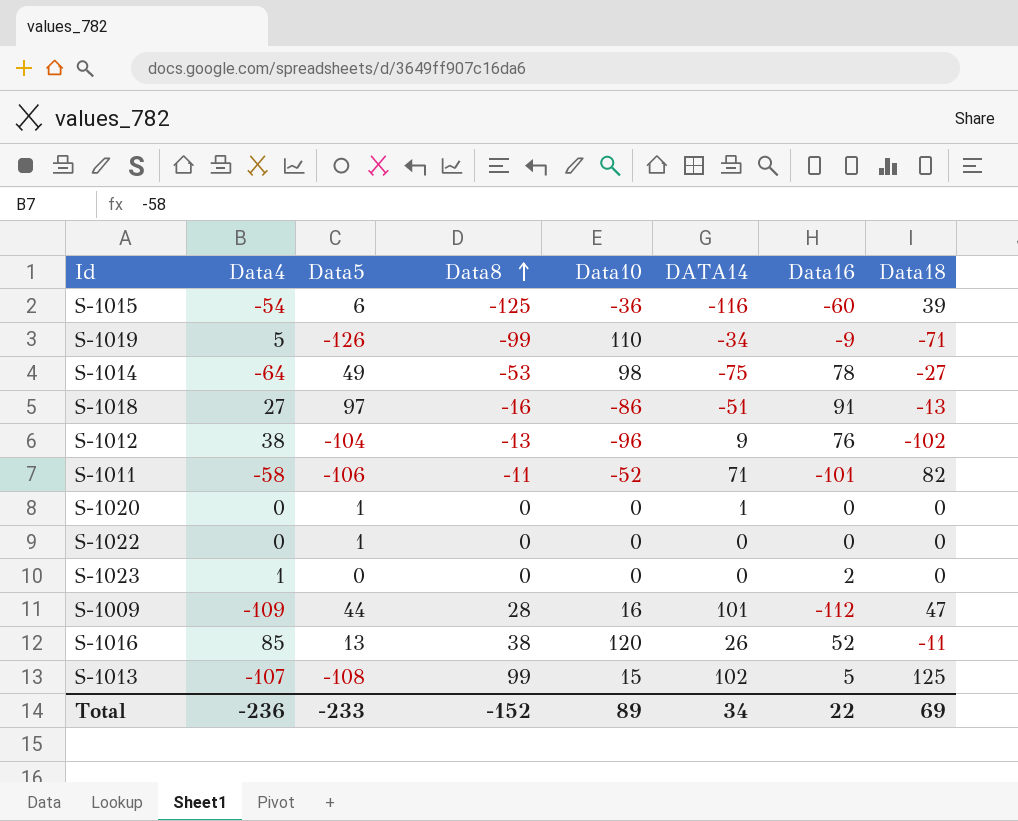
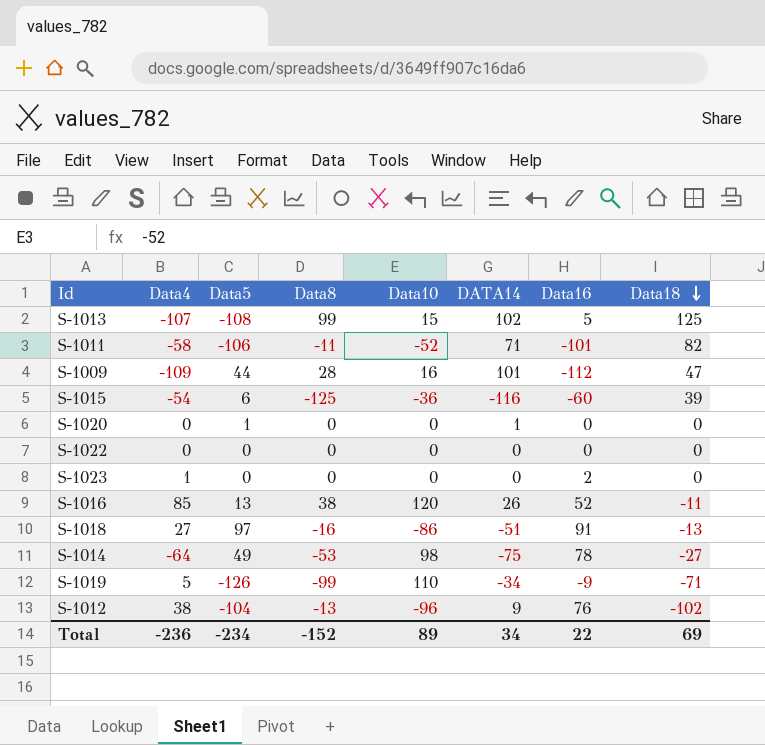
row order: Data8 ascending -> Data18 descending
S-1022 | Data5: 1 -> 0
Total | Data5: -233 -> -234

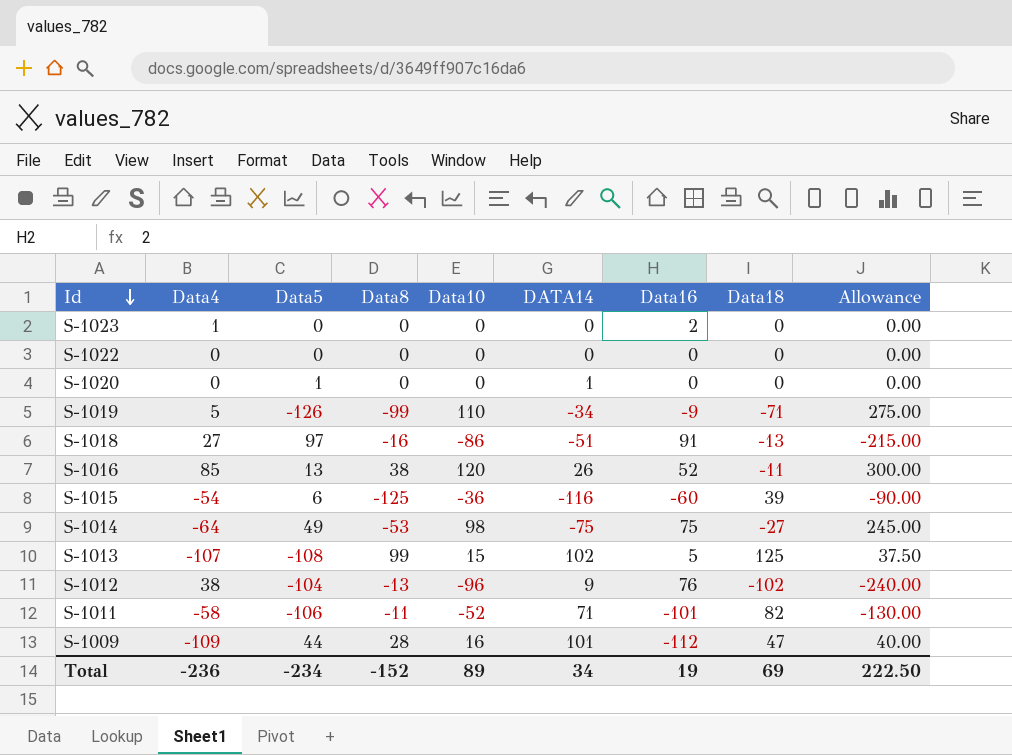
row order: Data18 descending -> Id descending
column Allowance | formula: none -> [Data10] * 2.5
S-1014 | Data16: 78 -> 75
Total | Data16: 22 -> 19

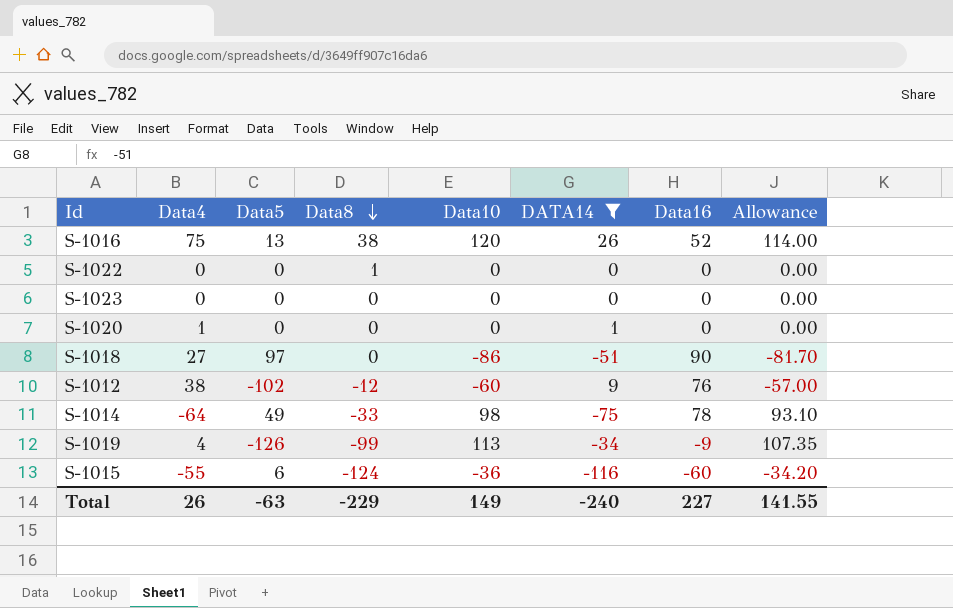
filter: none -> DATA14 <= 26
row order: Id descending -> Data8 descending
column Data18 | position: 8 -> none
column Allowance | formula: [Data10] * 2.5 -> [Data10] * 0.95
S-1016 | Data4: 85 -> 75
S-1022 | Data8: 0 -> 1
S-1023 | Data4: 1 -> 0
S-1023 | Data16: 2 -> 0
S-1020 | Data4: 0 -> 1
S-1020 | Data5: 1 -> 0
S-1018 | Data8: -16 -> 0
S-1018 | Data16: 91 -> 90
S-1012 | Data5: -104 -> -102
S-1012 | Data8: -13 -> -12
S-1012 | Data10: -96 -> -60
S-1014 | Data8: -53 -> -33
S-1014 | Data16: 75 -> 78
S-1019 | Data4: 5 -> 4
S-1019 | Data10: 110 -> 113
S-1015 | Data4: -54 -> -55
S-1015 | Data8: -125 -> -124
Total | Data4: -236 -> 26
Total | Data5: -234 -> -63
Total | Data8: -152 -> -229
Total | Data10: 89 -> 149
Total | DATA14: 34 -> -240
Total | Data16: 19 -> 227
Total | Allowance: 222.50 -> 141.55

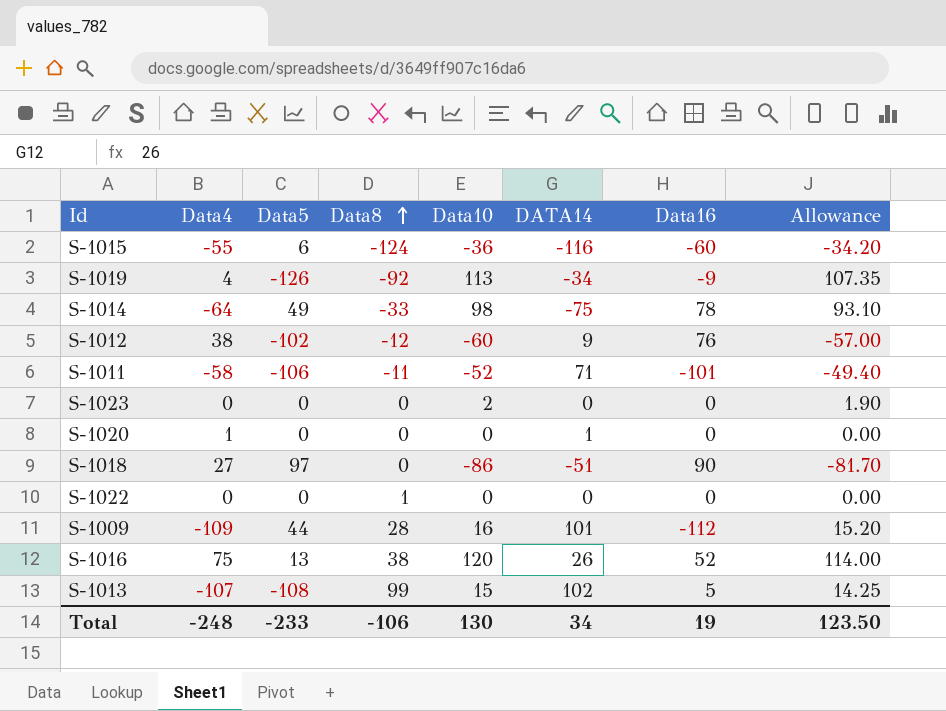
filter: DATA14 <= 26 -> none
row order: Data8 descending -> Data8 ascending
S-1019 | Data8: -99 -> -92
S-1023 | Data10: 0 -> 2
S-1023 | Allowance: 0.00 -> 1.90
Total | Data4: 26 -> -248
Total | Data5: -63 -> -233
Total | Data8: -229 -> -106
Total | Data10: 149 -> 130
Total | DATA14: -240 -> 34
Total | Data16: 227 -> 19
Total | Allowance: 141.55 -> 123.50

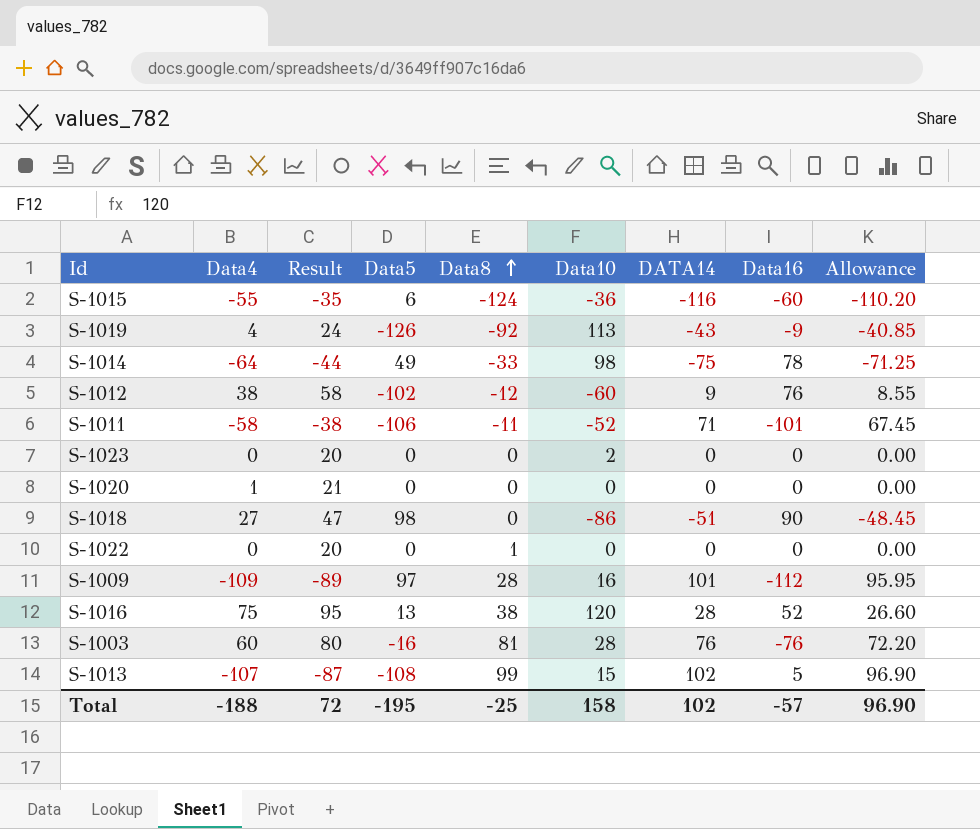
column Result | formula: none -> [Data4] + 20
column Allowance | formula: [Data10] * 0.95 -> [DATA14] * 0.95
S-1019 | DATA14: -34 -> -43
S-1020 | DATA14: 1 -> 0
S-1018 | Data5: 97 -> 98
S-1009 | Data5: 44 -> 97
S-1016 | DATA14: 26 -> 28
row S-1003: none -> 60 | 80 | -16 | 81 | 28 | 76 | -76 | 72.20
Total | Data4: -248 -> -188
Total | Data5: -233 -> -195
Total | Data8: -106 -> -25
Total | Data10: 130 -> 158
Total | DATA14: 34 -> 102
Total | Data16: 19 -> -57
Total | Allowance: 123.50 -> 96.90

